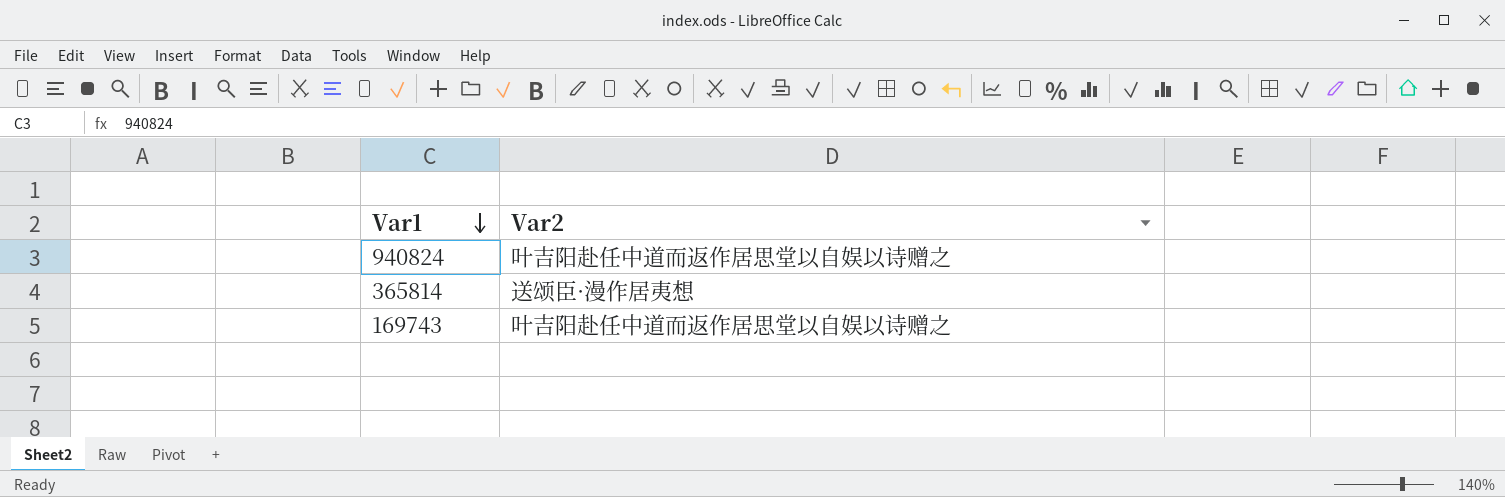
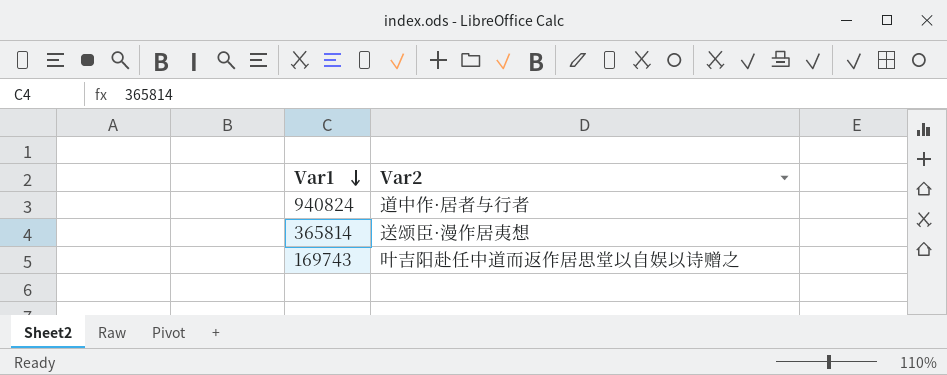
940824 | Var2: 叶吉阳赴任中道而返作居思堂以自娱以诗赠之 -> 道中作·居者与行者

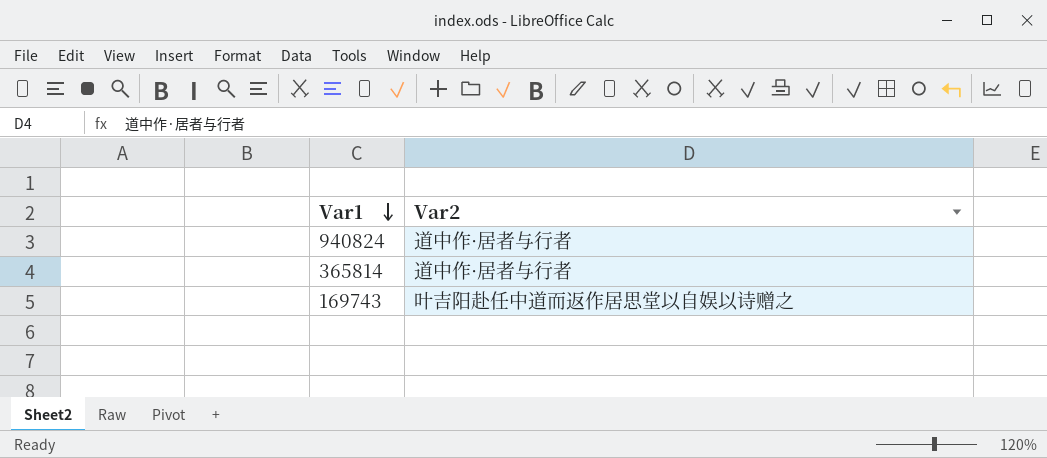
365814 | Var2: 送颂臣·漫作居夷想 -> 道中作·居者与行者

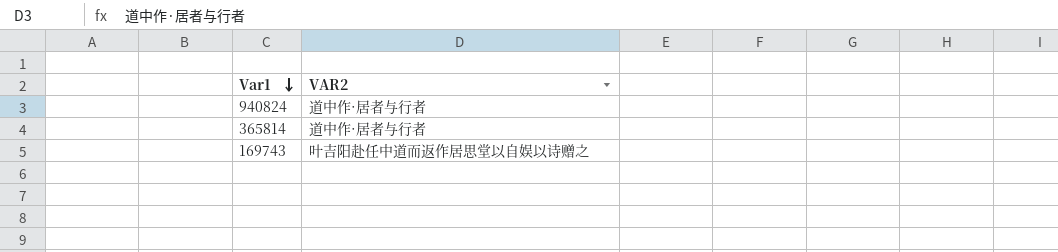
column name: Var2 -> VAR2

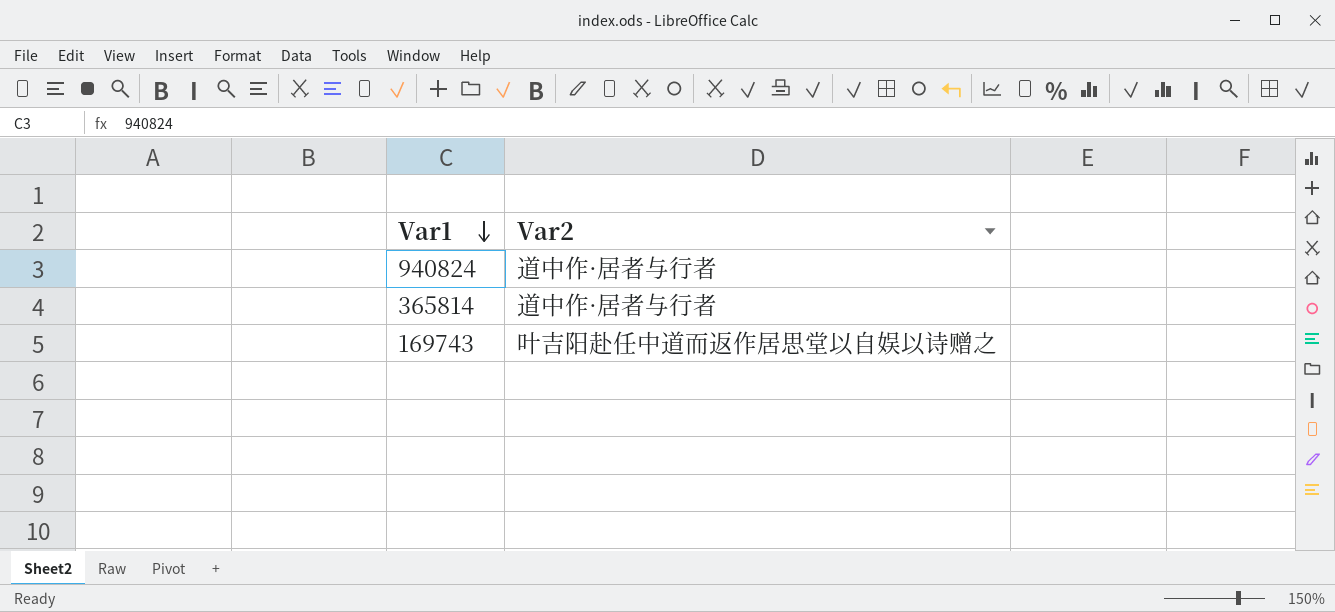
column name: VAR2 -> Var2

